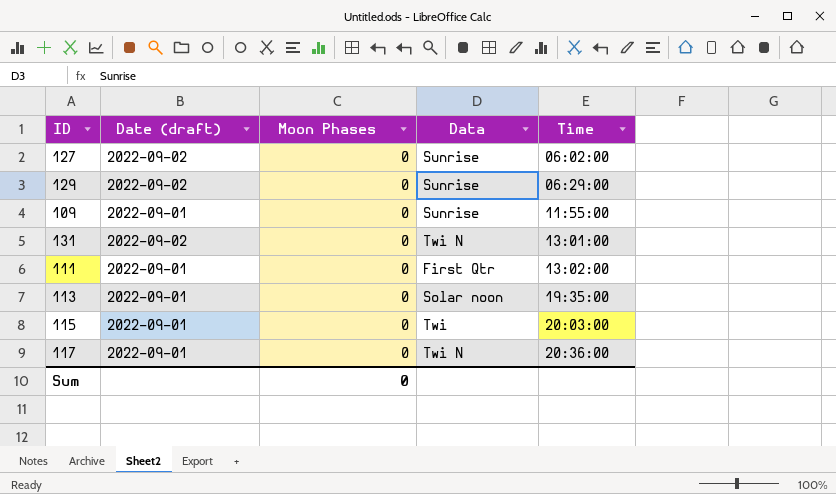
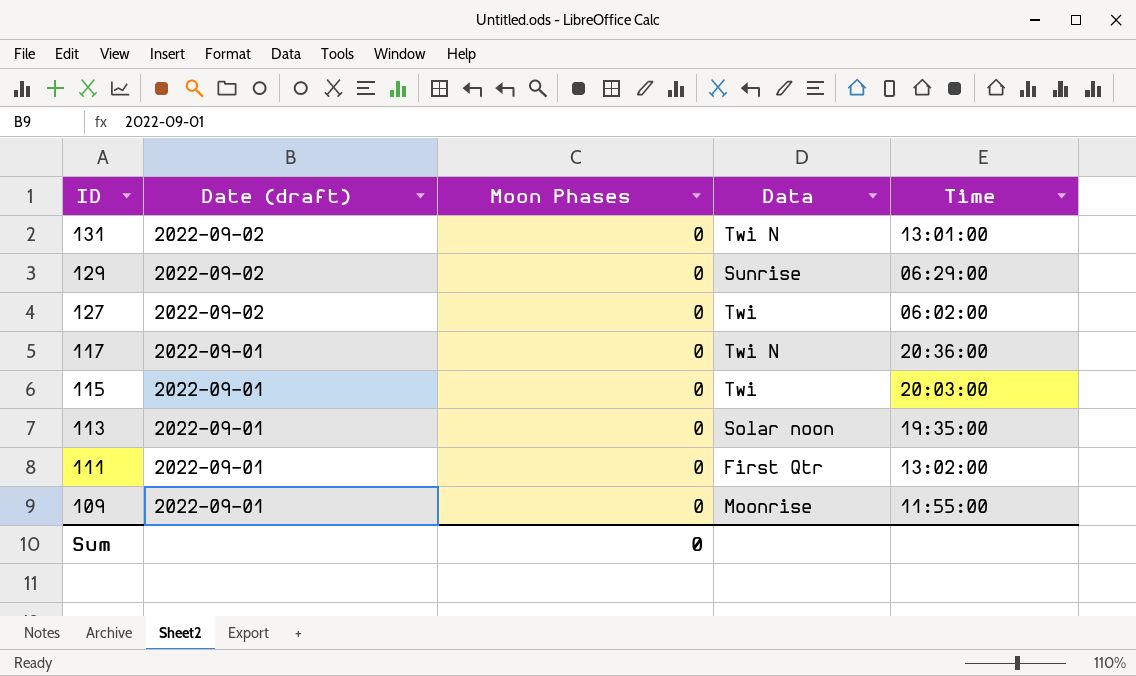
row order: Time ascending -> ID descending
127 | Data: Sunrise -> Twi
109 | Data: Sunrise -> Moonrise

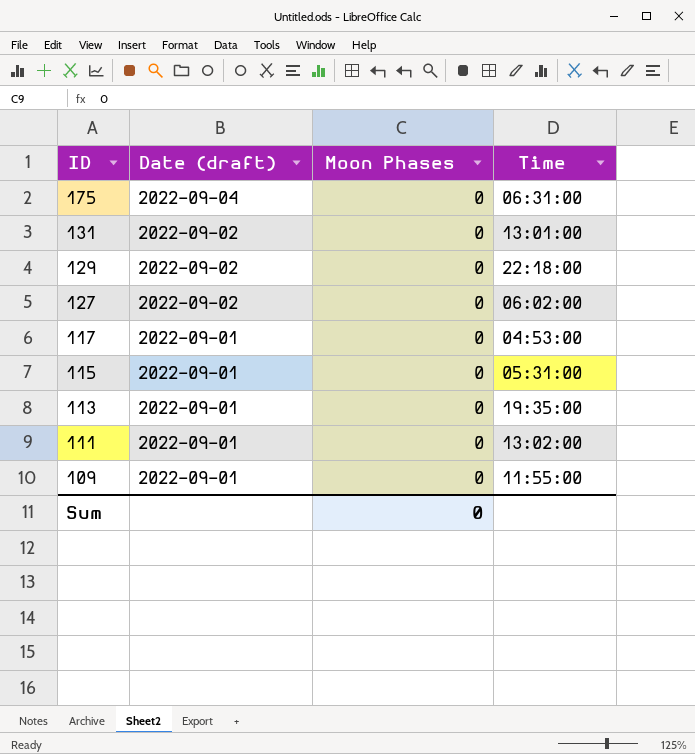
column Data | position: 4 -> none
row 175: none -> 2022-09-04 | 0 | 06:31:00
129 | Time: 06:29:00 -> 22:18:00
117 | Time: 20:36:00 -> 04:53:00
115 | Time: 20:03:00 -> 05:31:00

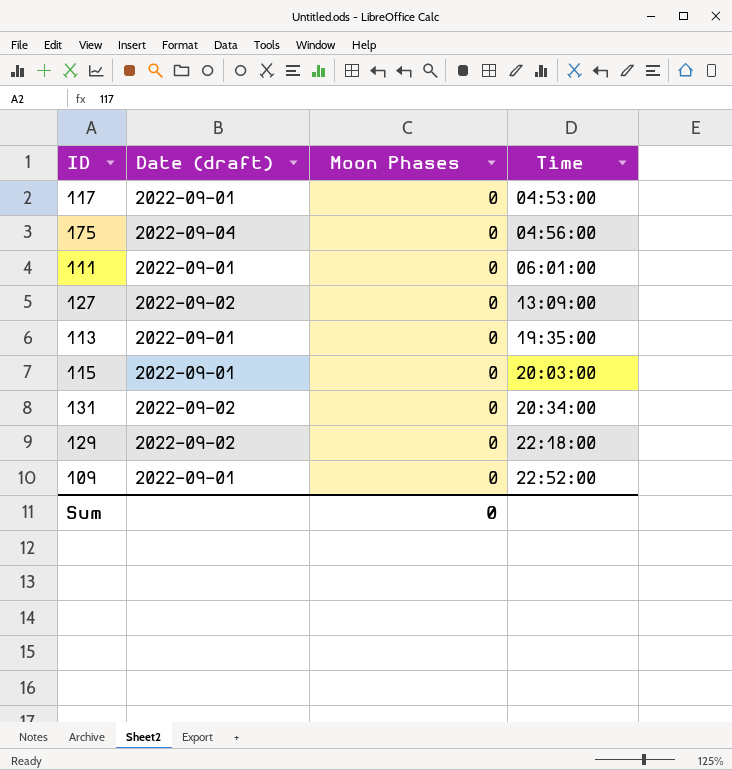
row order: ID descending -> Time ascending
175 | Time: 06:31:00 -> 04:56:00
111 | Time: 13:02:00 -> 06:01:00
127 | Time: 06:02:00 -> 13:09:00
115 | Time: 05:31:00 -> 20:03:00
131 | Time: 13:01:00 -> 20:34:00
109 | Time: 11:55:00 -> 22:52:00

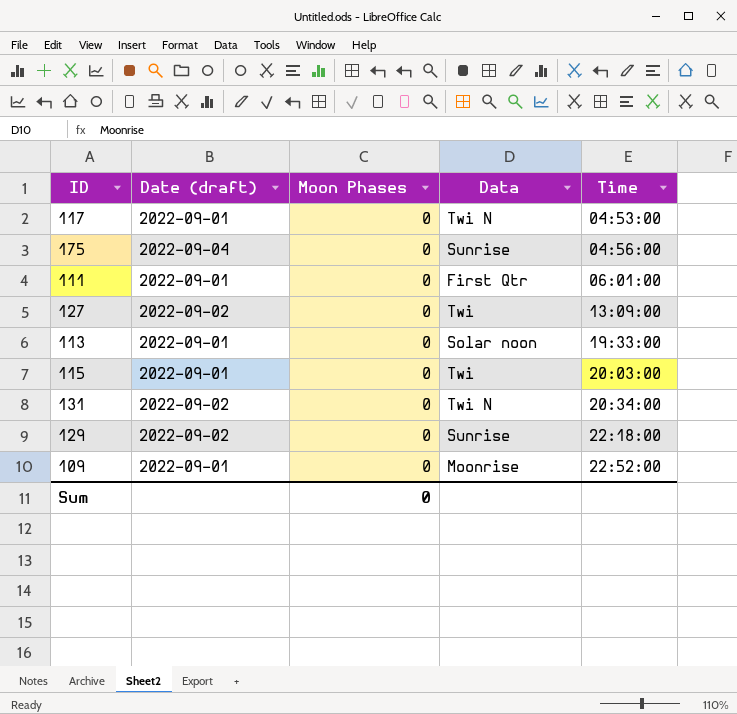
column Data | position: none -> 4
113 | Time: 19:35:00 -> 19:33:00

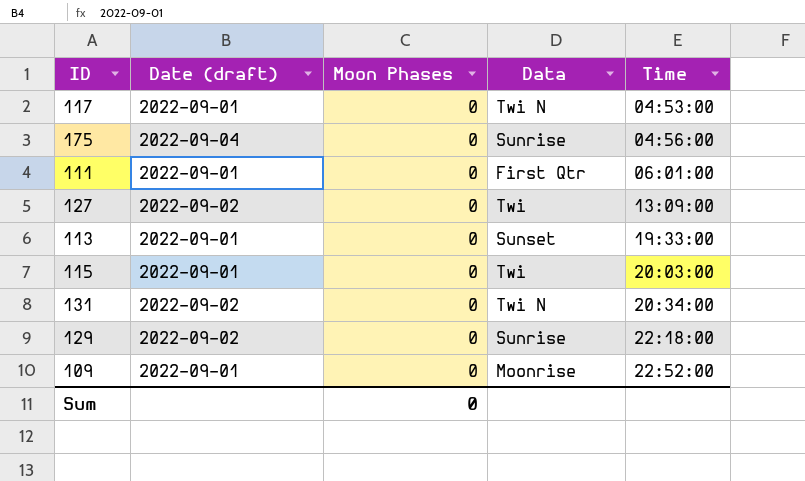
113 | Data: Solar noon -> Sunset

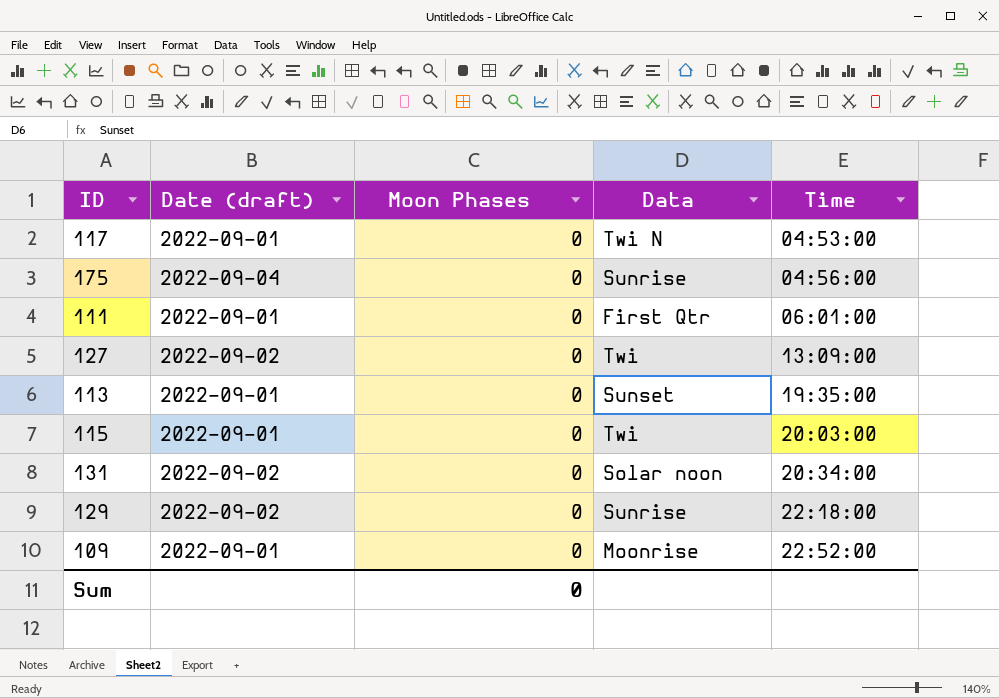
113 | Time: 19:33:00 -> 19:35:00
131 | Data: Twi N -> Solar noon

